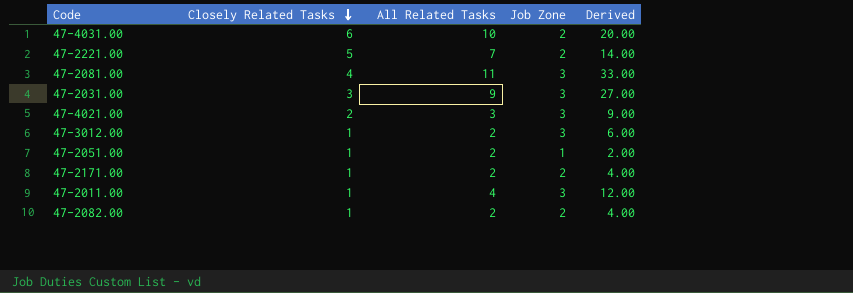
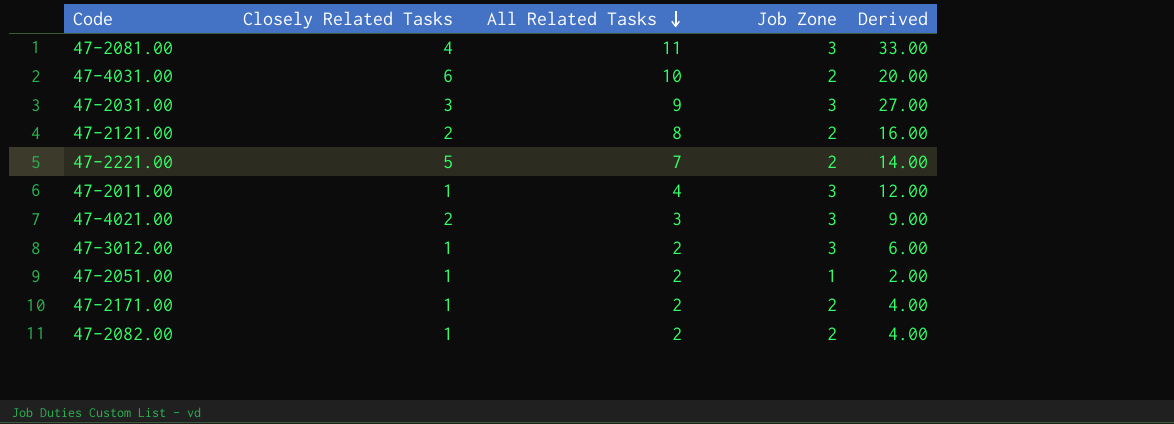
row order: Closely Related Tasks descending -> All Related Tasks descending
row 47-2121.00: none -> 2 | 8 | 2 | 16.00

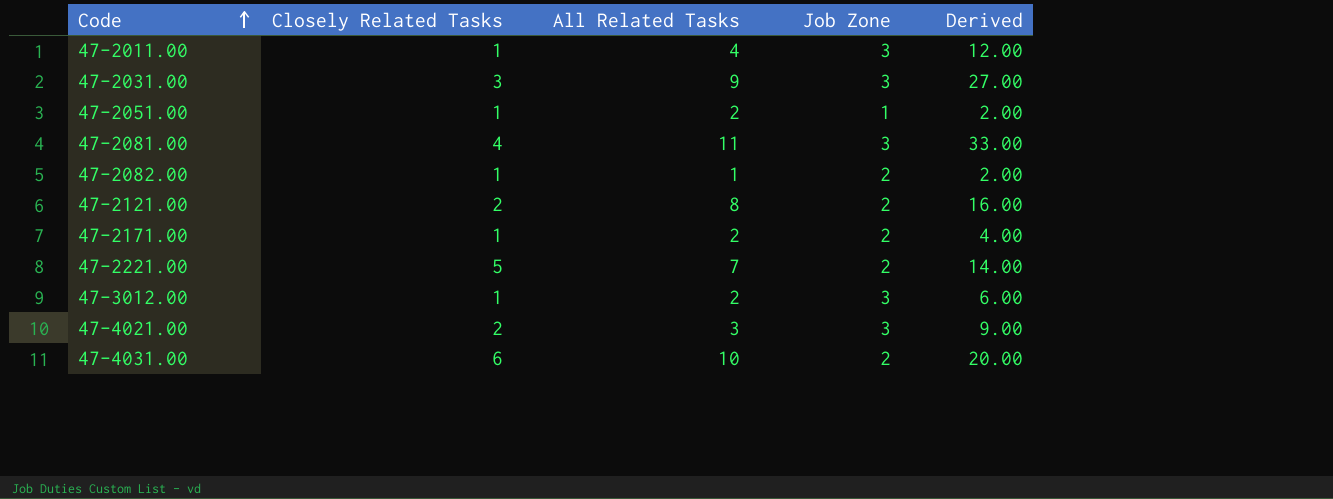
row order: All Related Tasks descending -> Code ascending
47-2082.00 | All Related Tasks: 2 -> 1
47-2082.00 | Derived: 4.00 -> 2.00

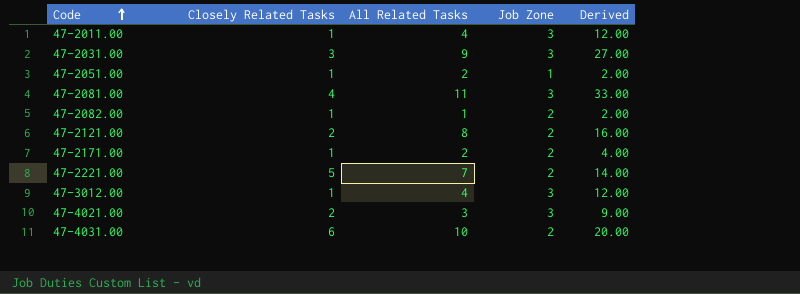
47-3012.00 | All Related Tasks: 2 -> 4
47-3012.00 | Derived: 6.00 -> 12.00

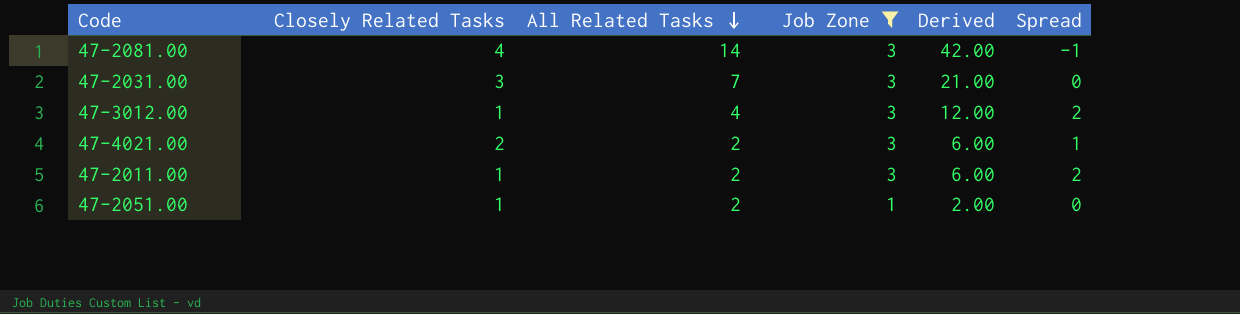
filter: none -> Job Zone != 2
row order: Code ascending -> All Related Tasks descending
column Spread | formula: none -> [Job Zone] - [Closely Related Tasks]
47-2081.00 | All Related Tasks: 11 -> 14
47-2081.00 | Derived: 33.00 -> 42.00
47-2031.00 | All Related Tasks: 9 -> 7
47-2031.00 | Derived: 27.00 -> 21.00
47-4021.00 | All Related Tasks: 3 -> 2
47-4021.00 | Derived: 9.00 -> 6.00
47-2011.00 | All Related Tasks: 4 -> 2
47-2011.00 | Derived: 12.00 -> 6.00

